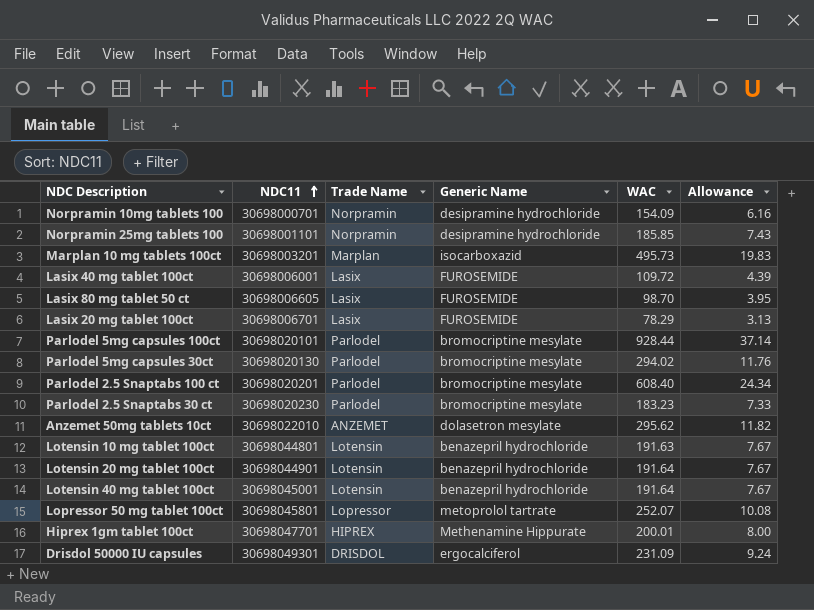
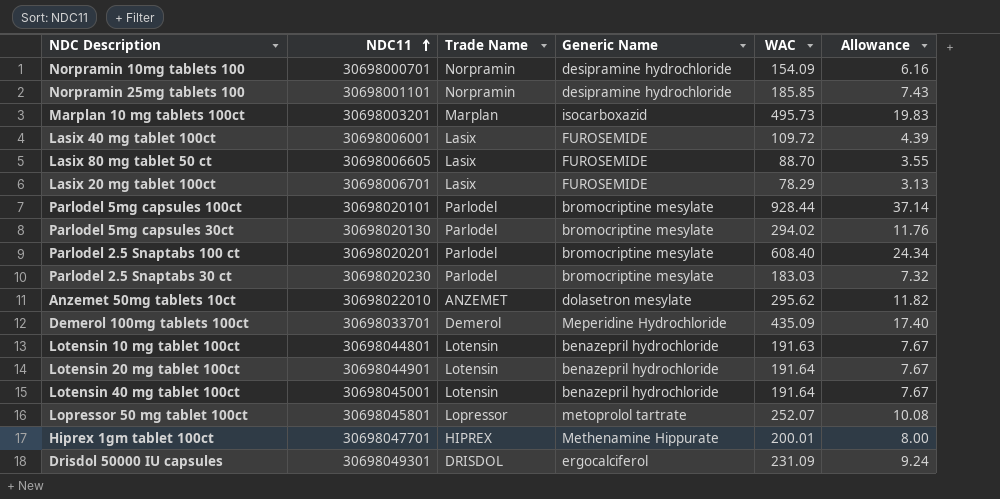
Lasix 80 mg tablet 50 ct | WAC: 98.70 -> 88.70
Lasix 80 mg tablet 50 ct | Allowance: 3.95 -> 3.55
Parlodel 2.5 Snaptabs 30 ct | WAC: 183.23 -> 183.03
Parlodel 2.5 Snaptabs 30 ct | Allowance: 7.33 -> 7.32
row Demerol 100mg tablets 100ct: none -> 30698033701 | Demerol | Meperidine Hydrochloride | 435.09 | 17.40

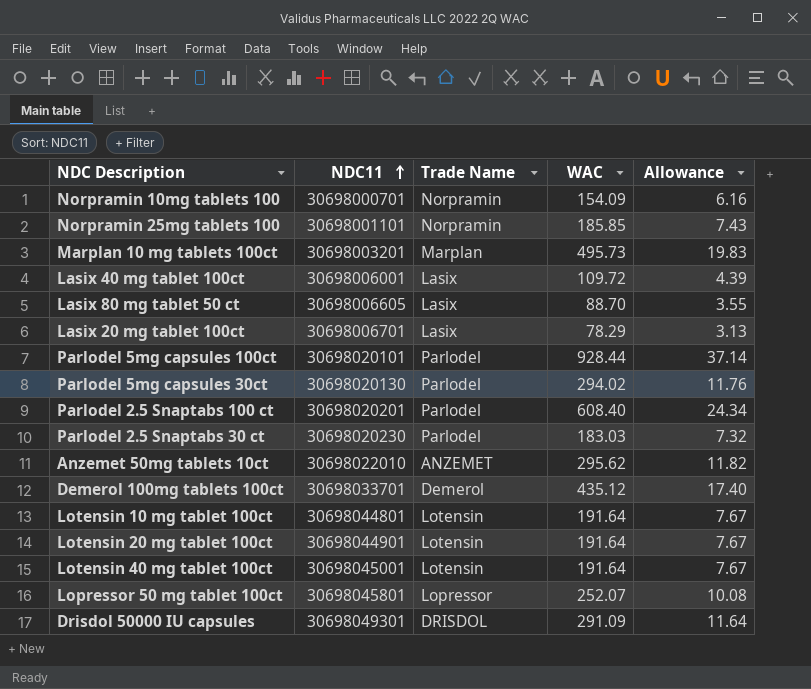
column Generic Name | position: 4 -> none
row Hiprex 1gm tablet 100ct: 30698047701 | HIPREX | Methenamine Hippurate | 200.01 | 8.00 -> none
Demerol 100mg tablets 100ct | WAC: 435.09 -> 435.12
Lotensin 10 mg tablet 100ct | WAC: 191.63 -> 191.64
Drisdol 50000 IU capsules | WAC: 231.09 -> 291.09
Drisdol 50000 IU capsules | Allowance: 9.24 -> 11.64

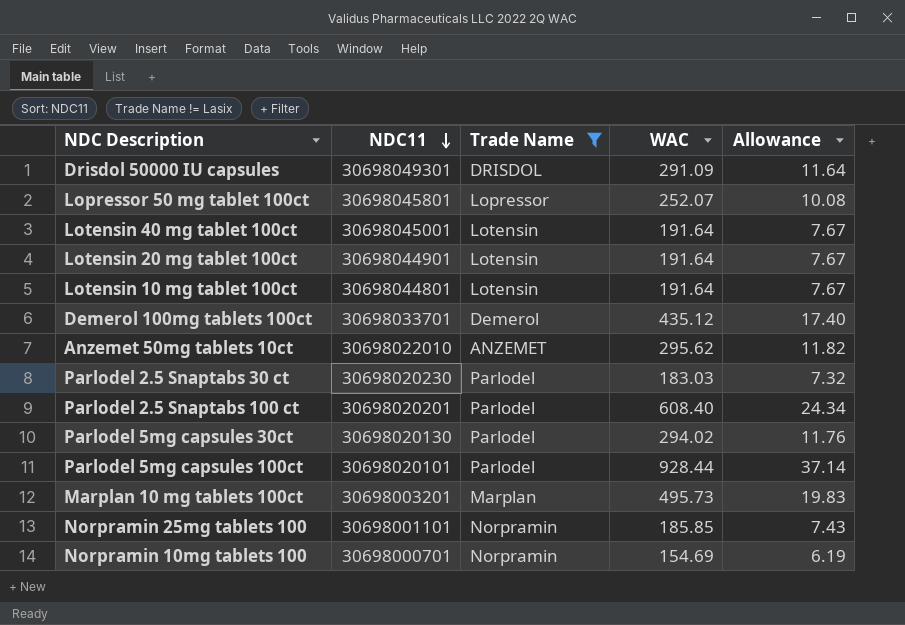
filter: none -> Trade Name != Lasix
row order: NDC11 ascending -> NDC11 descending
Norpramin 10mg tablets 100 | WAC: 154.09 -> 154.69
Norpramin 10mg tablets 100 | Allowance: 6.16 -> 6.19

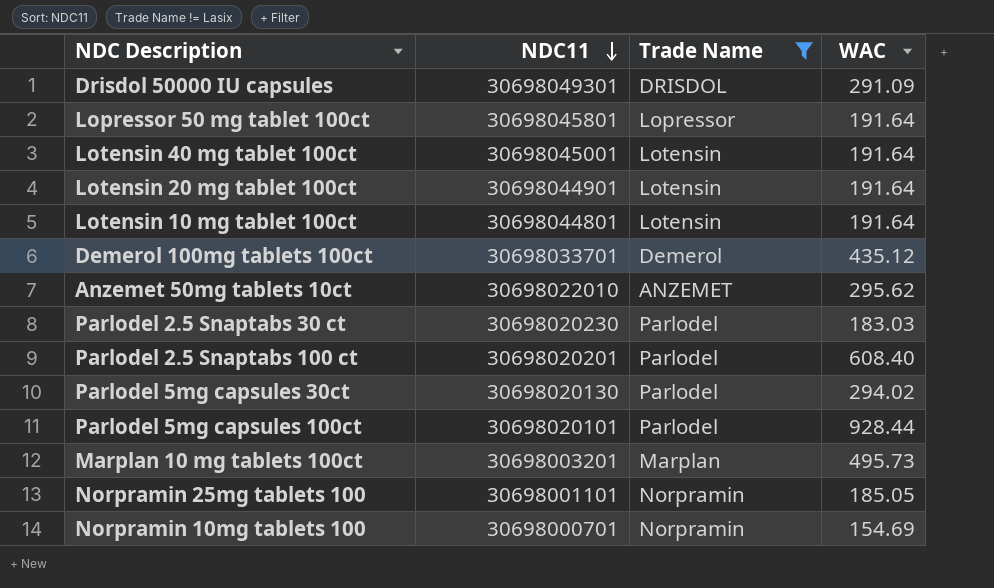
column Allowance | formula: [WAC] * 0.04 -> none
Lopressor 50 mg tablet 100ct | WAC: 252.07 -> 191.64
Norpramin 25mg tablets 100 | WAC: 185.85 -> 185.05

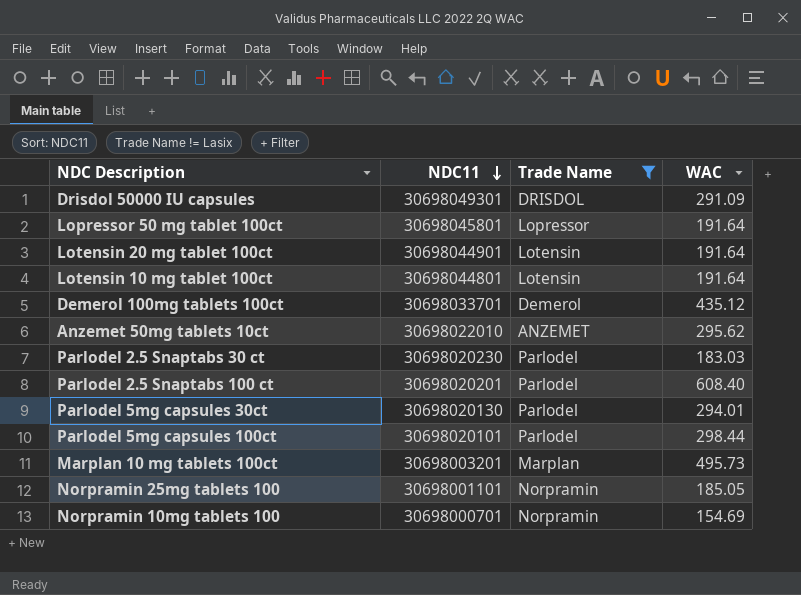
row Lotensin 40 mg tablet 100ct: 30698045001 | Lotensin | 191.64 -> none
Parlodel 5mg capsules 30ct | WAC: 294.02 -> 294.01
Parlodel 5mg capsules 100ct | WAC: 928.44 -> 298.44

